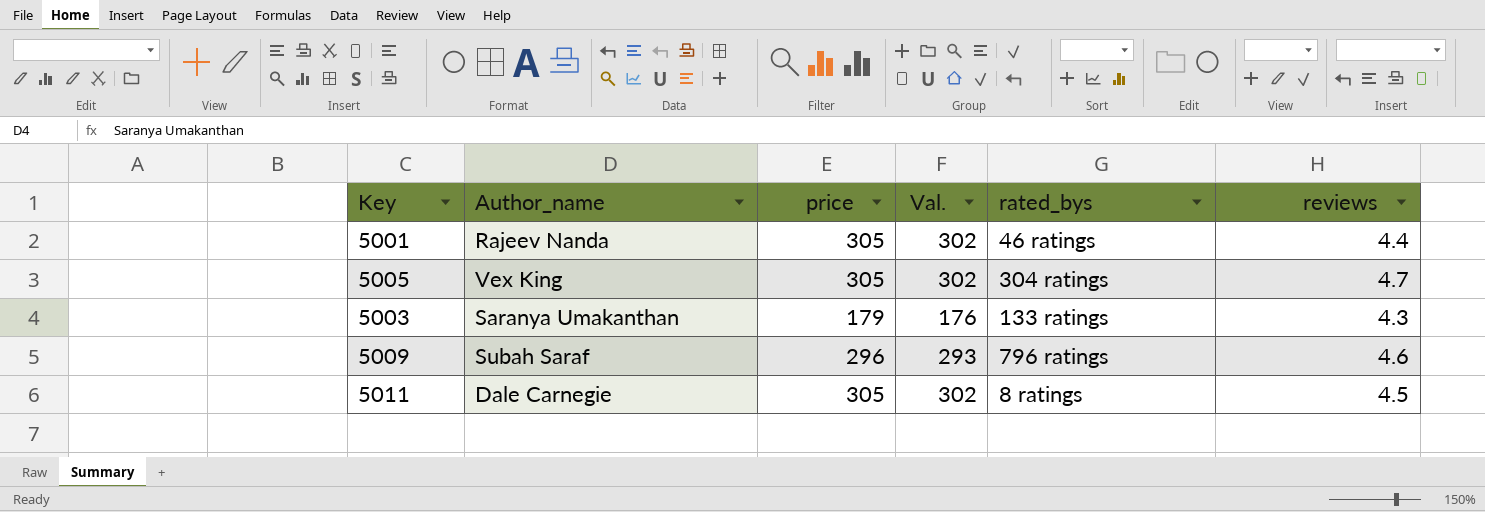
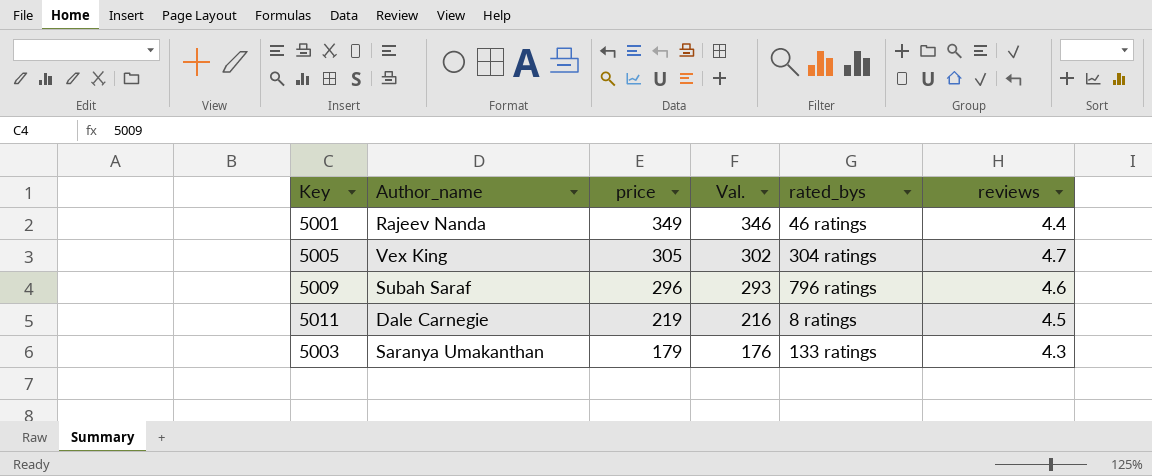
row order: none -> price descending
5001 | price: 305 -> 349
5001 | Val.: 302 -> 346
5011 | price: 305 -> 219
5011 | Val.: 302 -> 216

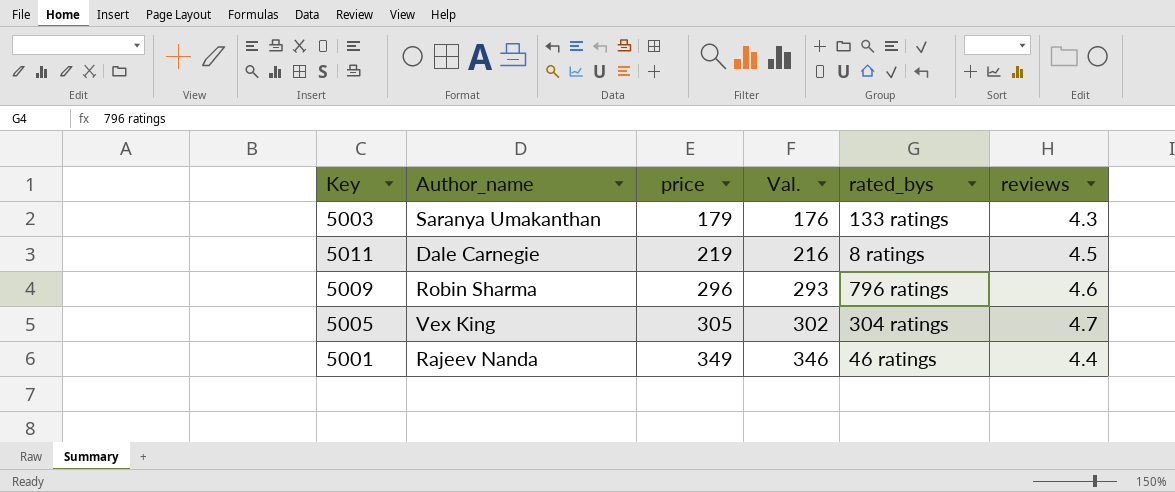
row order: price descending -> price ascending
5009 | Author_name: Subah Saraf -> Robin Sharma

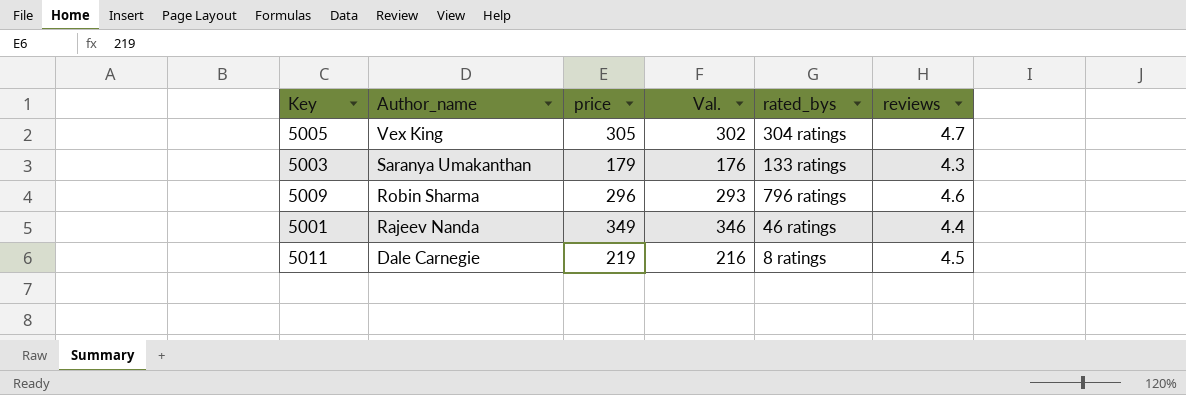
row order: price ascending -> Author_name descending

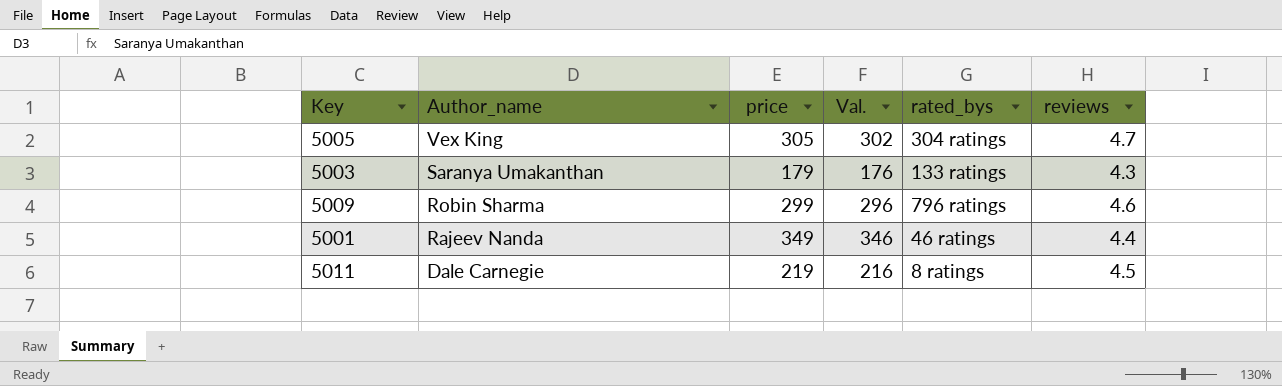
5009 | price: 296 -> 299
5009 | Val.: 293 -> 296

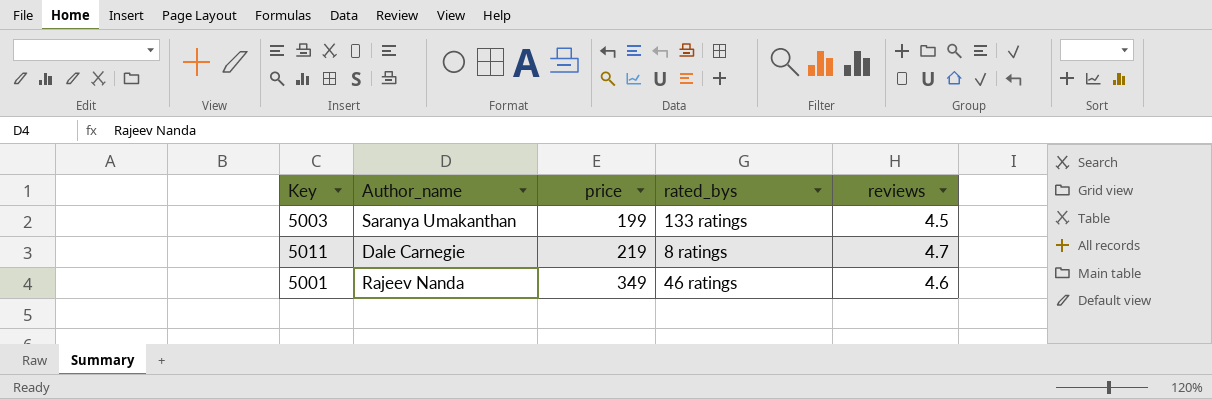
row order: Author_name descending -> price ascending
column Val. | formula: [price] - 3 -> none
row 5005: Vex King | 305 | 302 | 304 ratings | 4.7 -> none
row 5009: Robin Sharma | 299 | 296 | 796 ratings | 4.6 -> none
5003 | price: 179 -> 199
5003 | reviews: 4.3 -> 4.5
5011 | reviews: 4.5 -> 4.7
5001 | reviews: 4.4 -> 4.6

